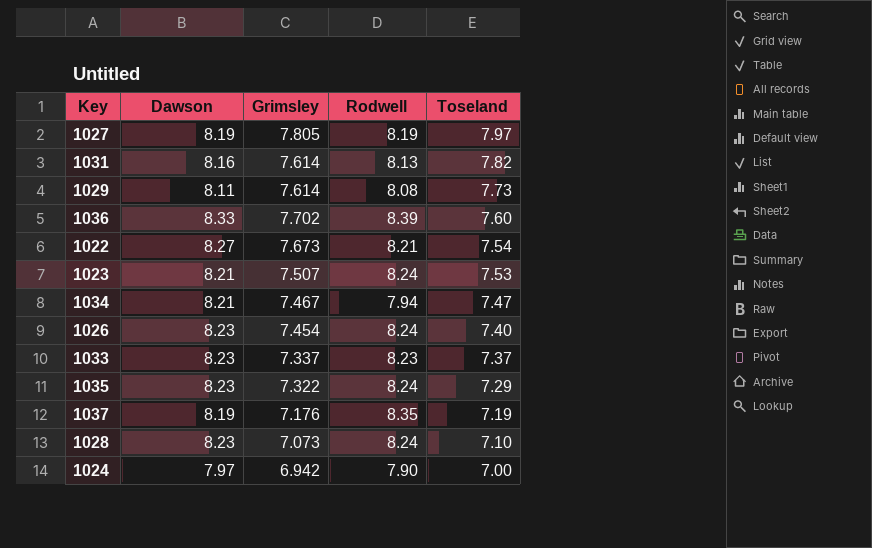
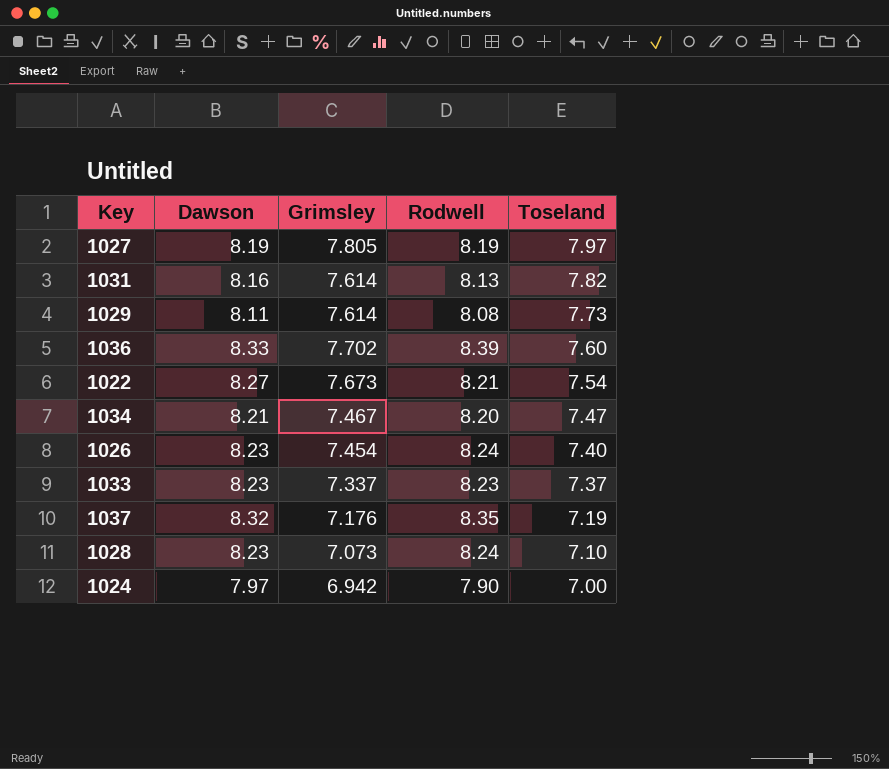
row 1023: 8.21 | 7.507 | 8.24 | 7.53 -> none
row 1035: 8.23 | 7.322 | 8.24 | 7.29 -> none
1034 | Rodwell: 7.94 -> 8.20
1037 | Dawson: 8.19 -> 8.32

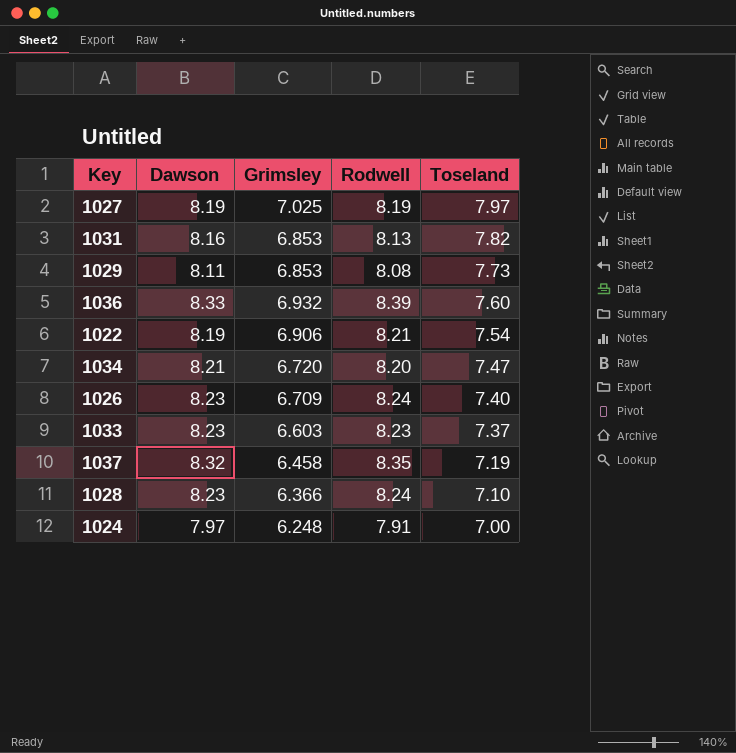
1027 | Grimsley: 7.805 -> 7.025
1031 | Grimsley: 7.614 -> 6.853
1029 | Grimsley: 7.614 -> 6.853
1036 | Grimsley: 7.702 -> 6.932
1022 | Dawson: 8.27 -> 8.19
1022 | Grimsley: 7.673 -> 6.906
1034 | Grimsley: 7.467 -> 6.720
1026 | Grimsley: 7.454 -> 6.709
1033 | Grimsley: 7.337 -> 6.603
1037 | Grimsley: 7.176 -> 6.458
1028 | Grimsley: 7.073 -> 6.366
1024 | Grimsley: 6.942 -> 6.248
1024 | Rodwell: 7.90 -> 7.91

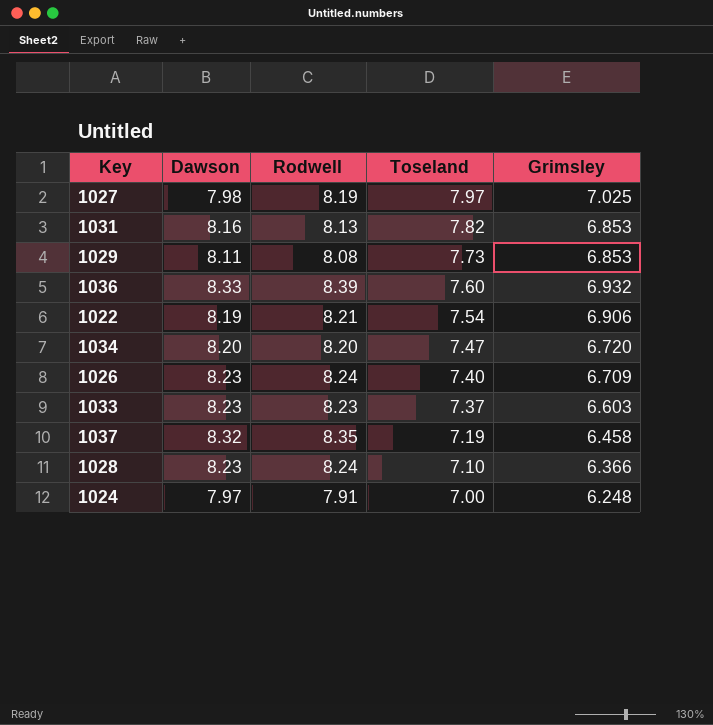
column Grimsley | position: 3 -> 5
1027 | Dawson: 8.19 -> 7.98
1034 | Dawson: 8.21 -> 8.20

